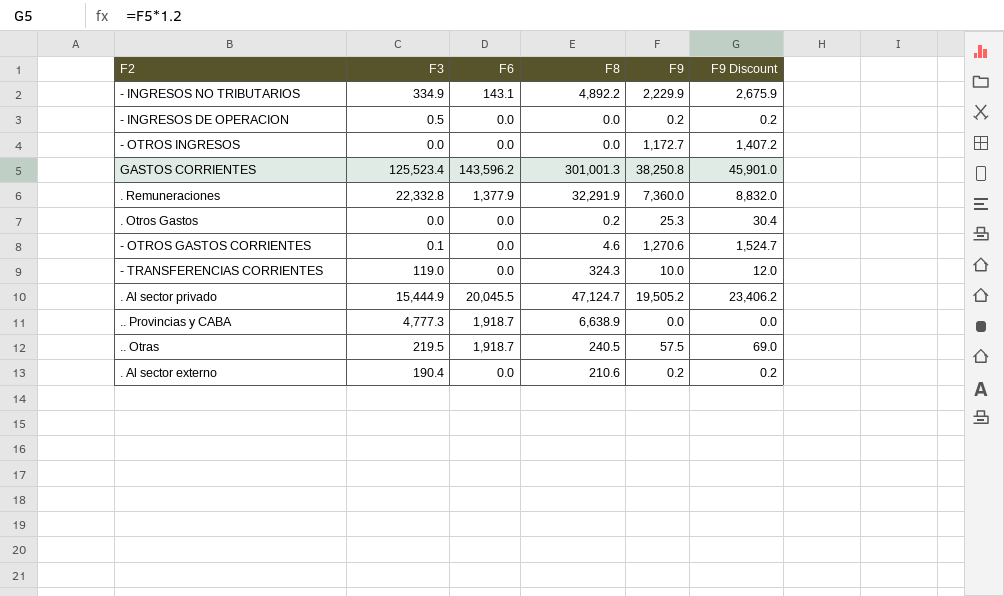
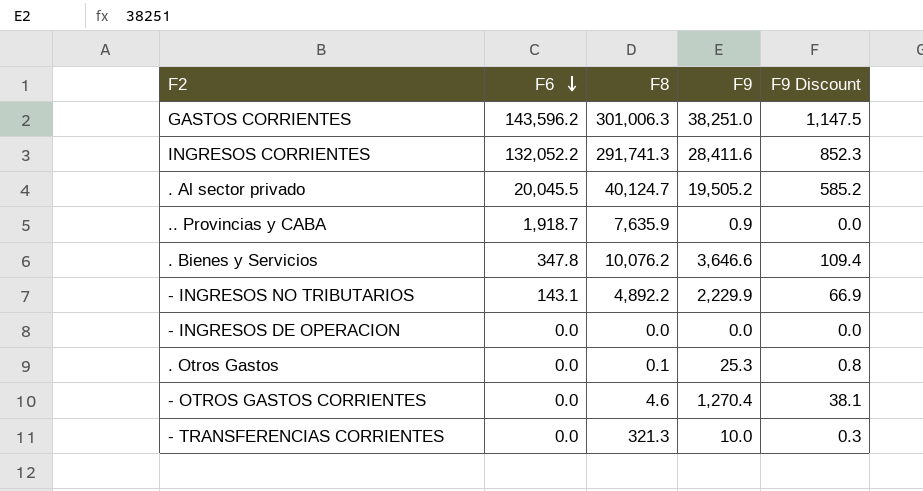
row order: none -> F6 descending
column F3 | position: 2 -> none
column F9 Discount | formula: [F9] * 1.2 -> [F9] * 0.03
row - OTROS INGRESOS: 0.0 | 0.0 | 0.0 | 1,172.7 | 1,407.2 -> none
row . Remuneraciones: 22,332.8 | 1,377.9 | 32,291.9 | 7,360.0 | 8,832.0 -> none
row .. Otras: 219.5 | 1,918.7 | 240.5 | 57.5 | 69.0 -> none
row . Al sector externo: 190.4 | 0.0 | 210.6 | 0.2 | 0.2 -> none
GASTOS CORRIENTES | F8: 301,001.3 -> 301,006.3
GASTOS CORRIENTES | F9: 38,250.8 -> 38,251.0
row INGRESOS CORRIENTES: none -> 132,052.2 | 291,741.3 | 28,411.6 | 852.3
. Al sector privado | F8: 47,124.7 -> 40,124.7
.. Provincias y CABA | F8: 6,638.9 -> 7,635.9
.. Provincias y CABA | F9: 0.0 -> 0.9
row . Bienes y Servicios: none -> 347.8 | 10,076.2 | 3,646.6 | 109.4
- INGRESOS DE OPERACION | F9: 0.2 -> 0.0
. Otros Gastos | F8: 0.2 -> 0.1
- OTROS GASTOS CORRIENTES | F9: 1,270.6 -> 1,270.4
- TRANSFERENCIAS CORRIENTES | F8: 324.3 -> 321.3

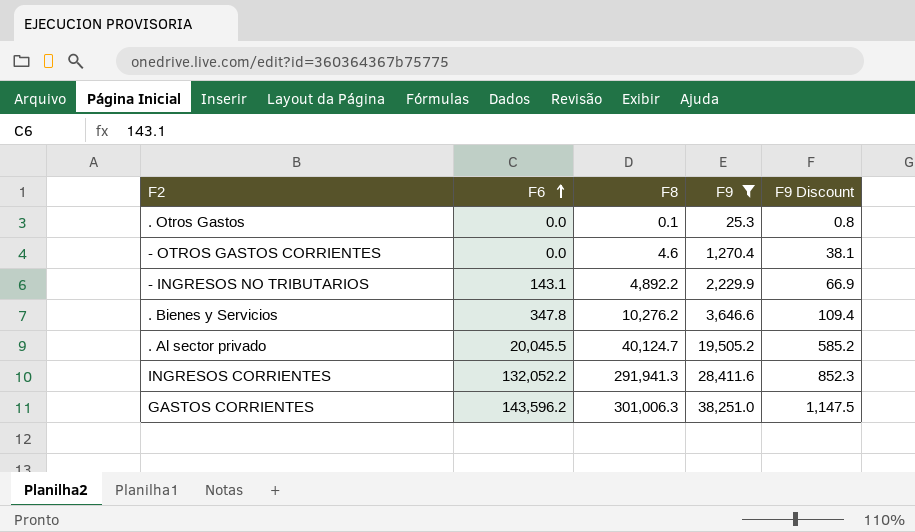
filter: none -> F9 >= 25.3
row order: F6 descending -> F6 ascending
. Bienes y Servicios | F8: 10,076.2 -> 10,276.2
INGRESOS CORRIENTES | F8: 291,741.3 -> 291,941.3

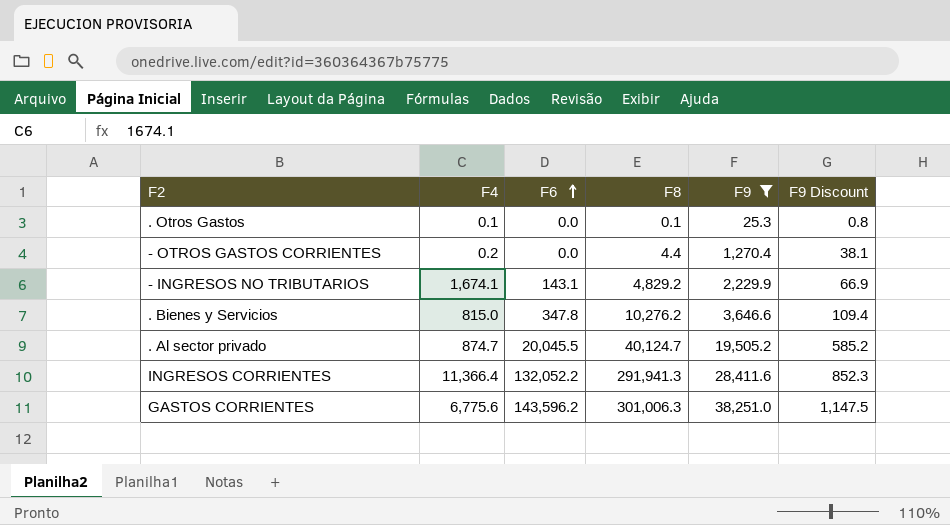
column F4 | position: none -> 2
- OTROS GASTOS CORRIENTES | F8: 4.6 -> 4.4
- INGRESOS NO TRIBUTARIOS | F8: 4,892.2 -> 4,829.2

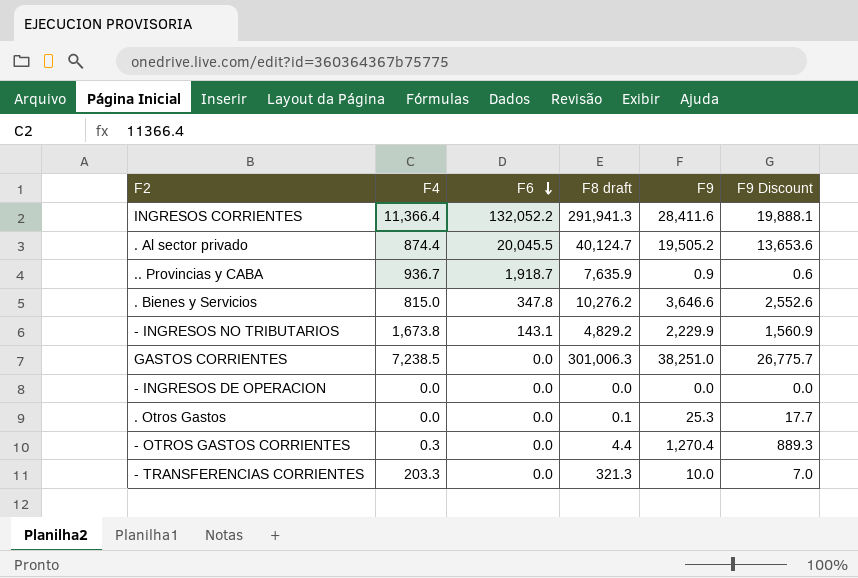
filter: F9 >= 25.3 -> none
row order: F6 ascending -> F6 descending
column name: F8 -> F8 draft
column F9 Discount | formula: [F9] * 0.03 -> [F9] * 0.7
. Al sector privado | F4: 874.7 -> 874.4
- INGRESOS NO TRIBUTARIOS | F4: 1,674.1 -> 1,673.8
GASTOS CORRIENTES | F4: 6,775.6 -> 7,238.5
GASTOS CORRIENTES | F6: 143,596.2 -> 0.0
. Otros Gastos | F4: 0.1 -> 0.0
- OTROS GASTOS CORRIENTES | F4: 0.2 -> 0.3

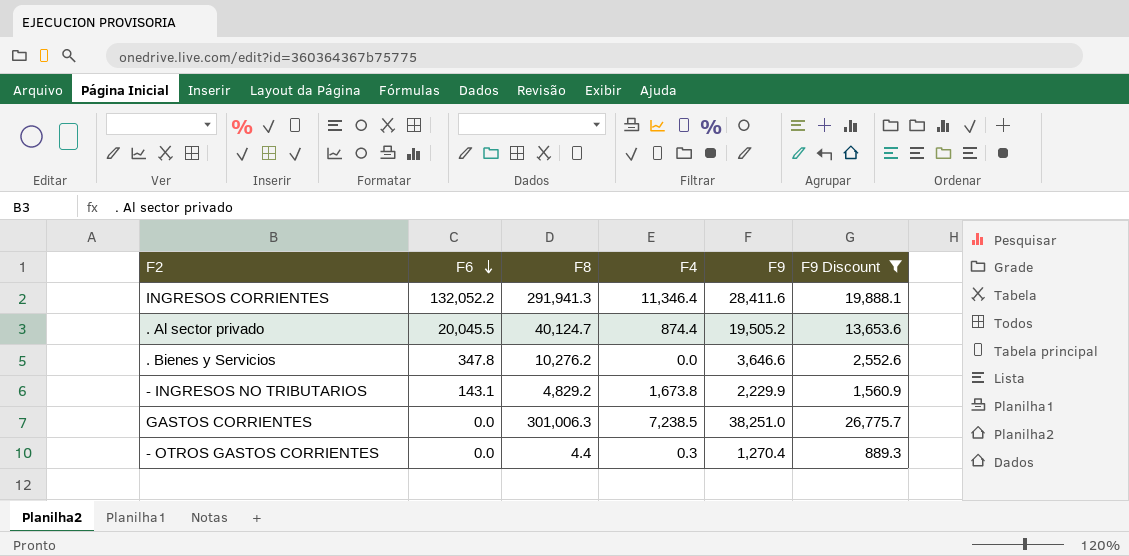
filter: none -> F9 Discount >= 889.3
column name: F8 draft -> F8
column F4 | position: 2 -> 4
INGRESOS CORRIENTES | F4: 11,366.4 -> 11,346.4
. Bienes y Servicios | F4: 815.0 -> 0.0

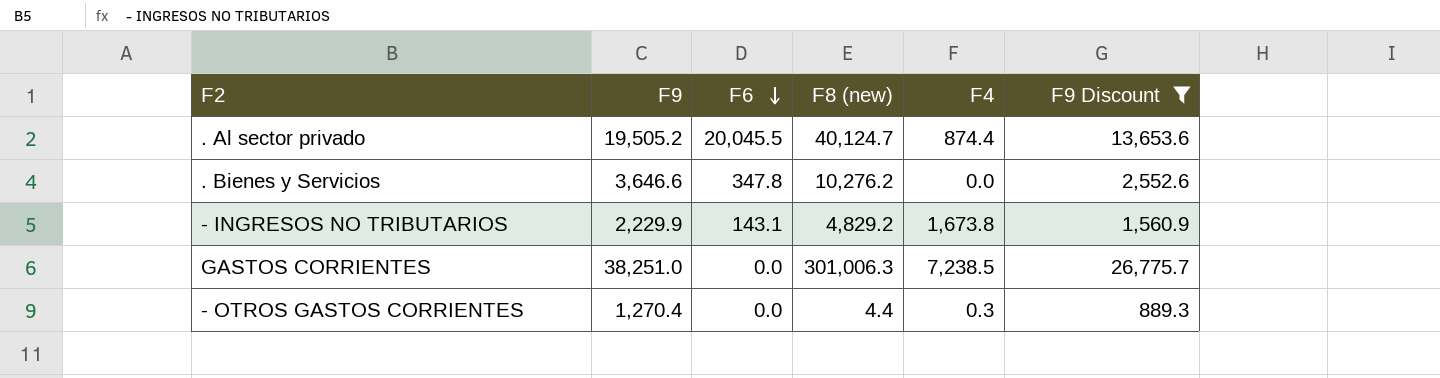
column F9 | position: 5 -> 2
column name: F8 -> F8 (new)
row INGRESOS CORRIENTES: 132,052.2 | 291,941.3 | 11,346.4 | 28,411.6 | 19,888.1 -> none

